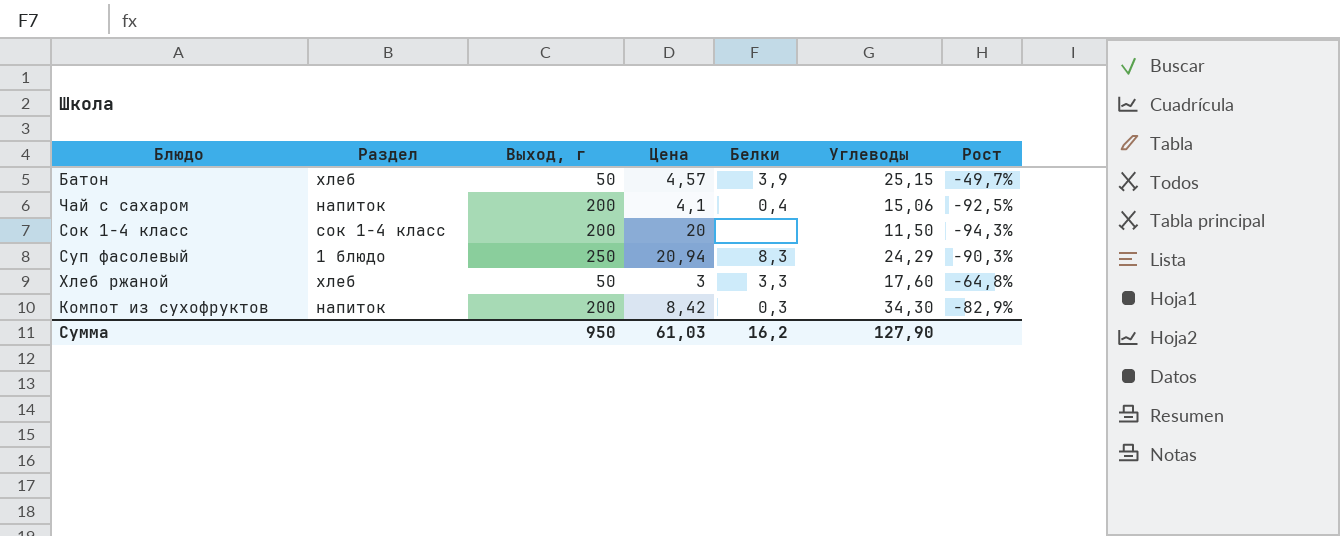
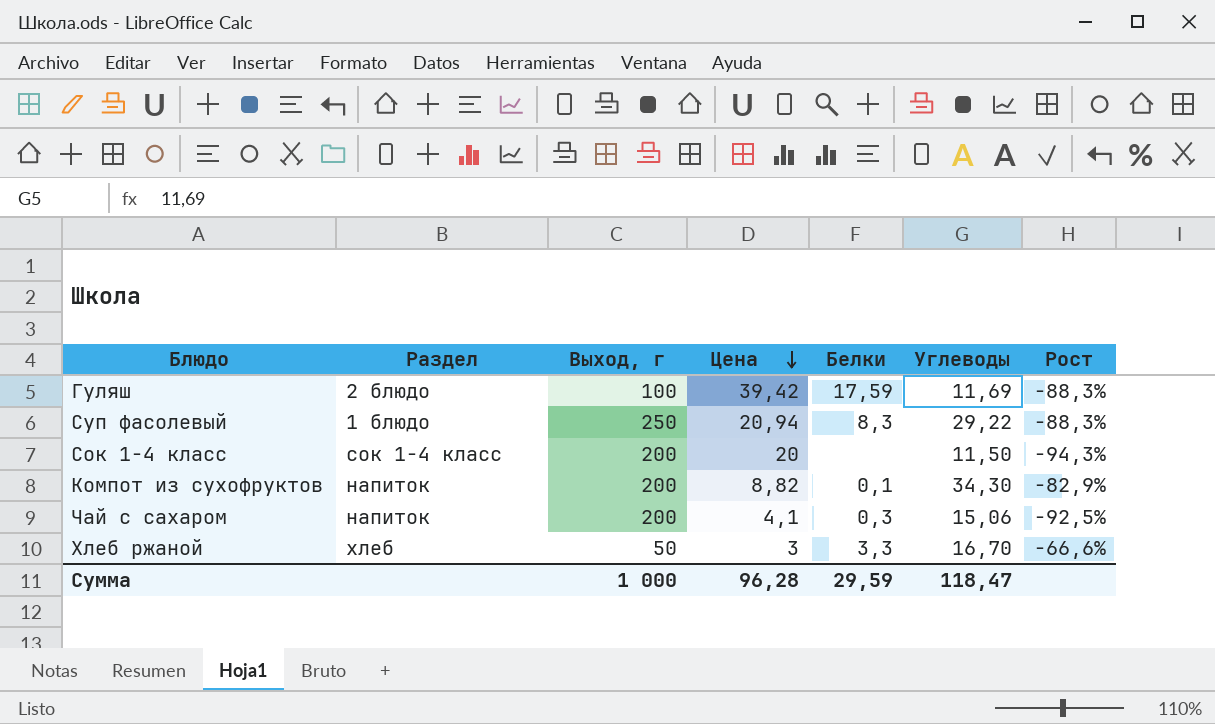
row order: none -> Цена descending
row Батон: хлеб | 50 | 4,57 | 3,9 | 25,15 | -49,7% -> none
row Гуляш: none -> 2 блюдо | 100 | 39,42 | 17,59 | 11,69 | -88,3%
Суп фасолевый | Углеводы: 24,29 -> 29,22
Суп фасолевый | Рост: -90,3% -> -88,3%
Компот из сухофруктов | Цена: 8,42 -> 8,82
Компот из сухофруктов | Белки: 0,3 -> 0,1
Чай с сахаром | Белки: 0,4 -> 0,3
Хлеб ржаной | Углеводы: 17,60 -> 16,70
Хлеб ржаной | Рост: -64,8% -> -66,6%
Сумма | Выход, г: 950 -> 1 000
Сумма | Цена: 61,03 -> 96,28
Сумма | Белки: 16,2 -> 29,59
Сумма | Углеводы: 127,90 -> 118,47

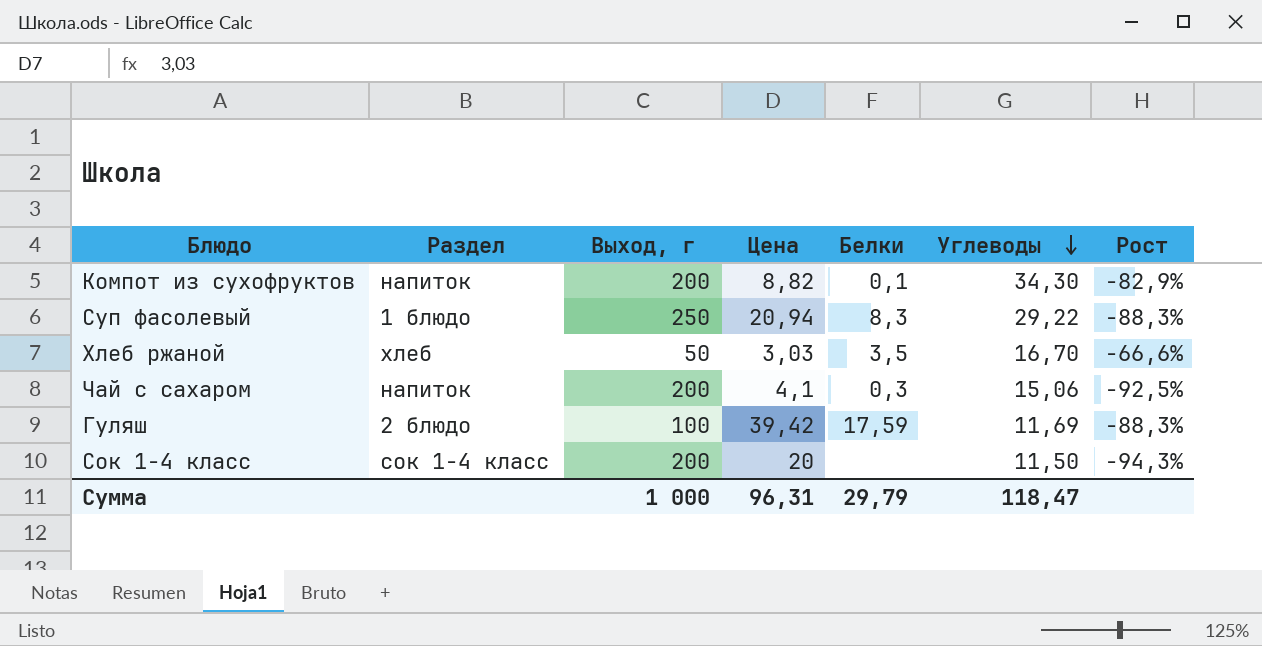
row order: Цена descending -> Углеводы descending
Хлеб ржаной | Цена: 3 -> 3,03
Хлеб ржаной | Белки: 3,3 -> 3,5
Сумма | Цена: 96,28 -> 96,31
Сумма | Белки: 29,59 -> 29,79

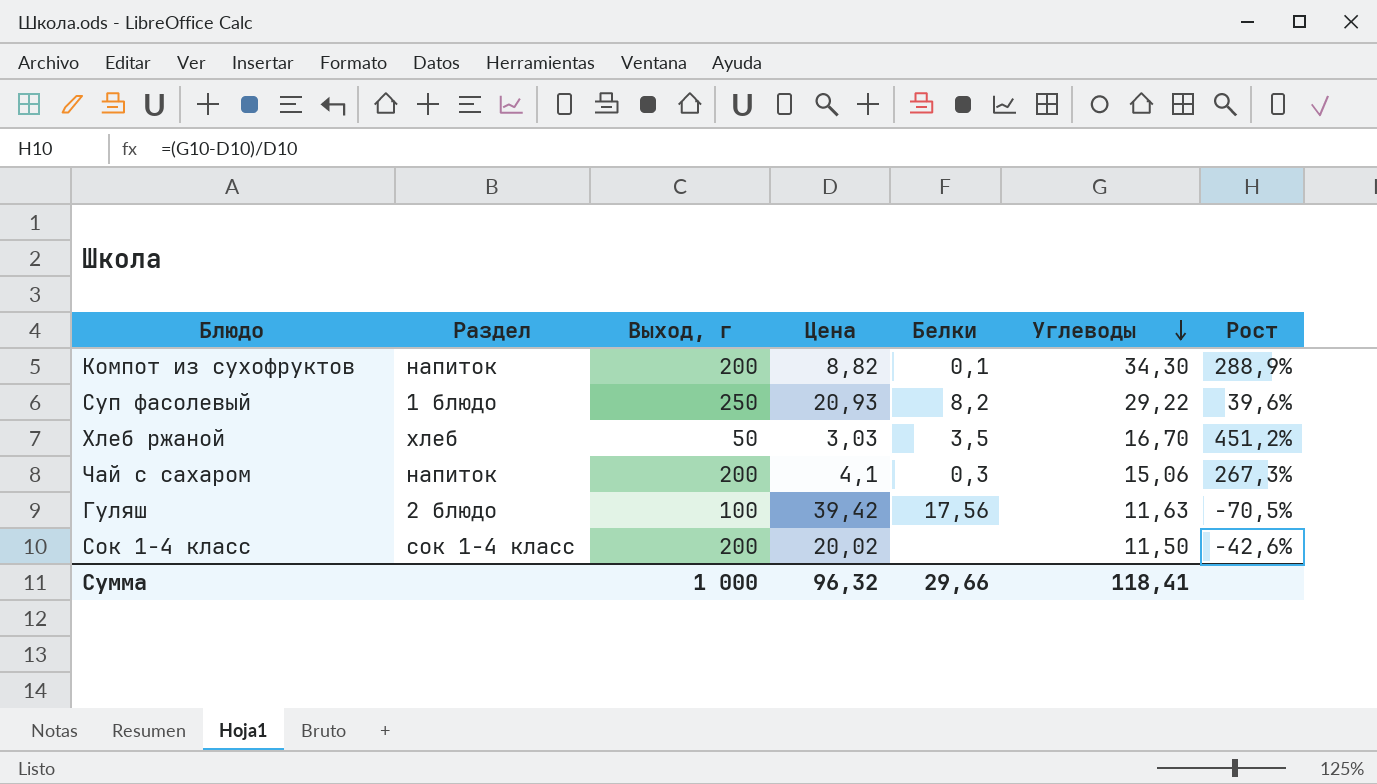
column Рост | formula: ([Углеводы] - [Выход, г]) / [Выход, г] -> ([Углеводы] - [Цена]) / [Цена]
Суп фасолевый | Цена: 20,94 -> 20,93
Суп фасолевый | Белки: 8,3 -> 8,2
Гуляш | Белки: 17,59 -> 17,56
Гуляш | Углеводы: 11,69 -> 11,63
Сок 1-4 класс | Цена: 20 -> 20,02
Сумма | Цена: 96,31 -> 96,32
Сумма | Белки: 29,79 -> 29,66
Сумма | Углеводы: 118,47 -> 118,41

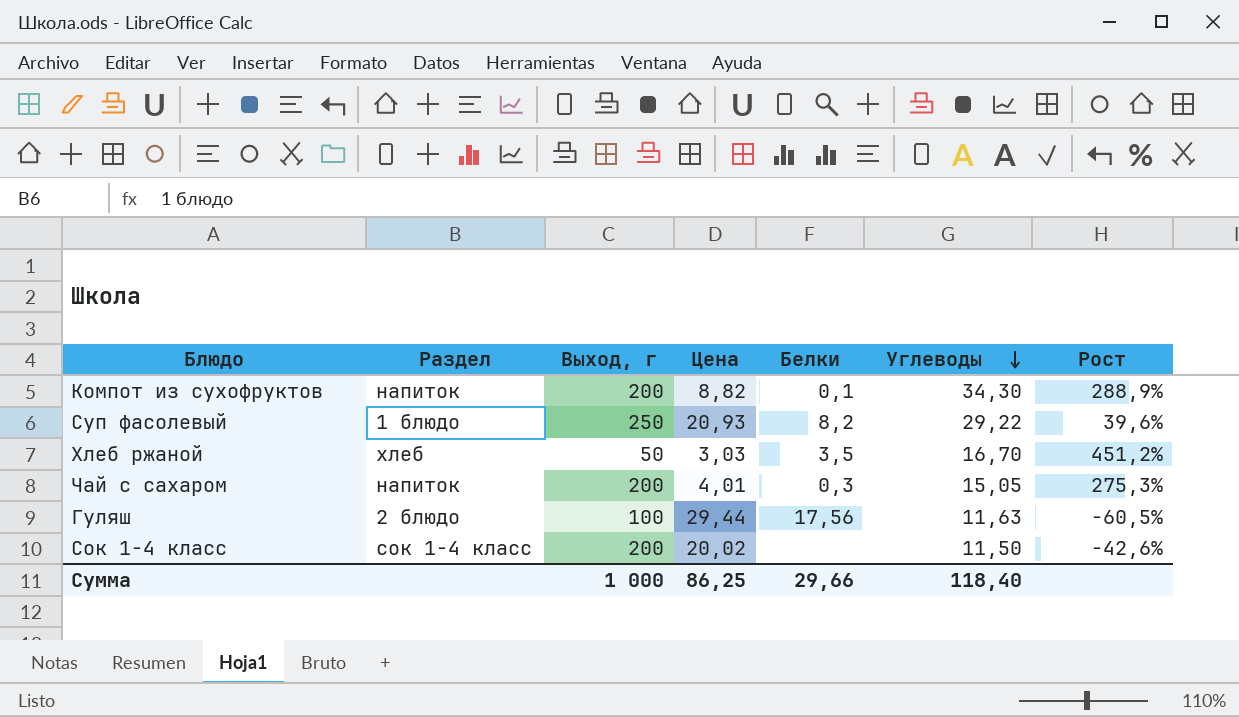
Чай с сахаром | Цена: 4,1 -> 4,01
Чай с сахаром | Углеводы: 15,06 -> 15,05
Чай с сахаром | Рост: 267,3% -> 275,3%
Гуляш | Цена: 39,42 -> 29,44
Гуляш | Рост: -70,5% -> -60,5%
Сумма | Цена: 96,32 -> 86,25
Сумма | Углеводы: 118,41 -> 118,40

